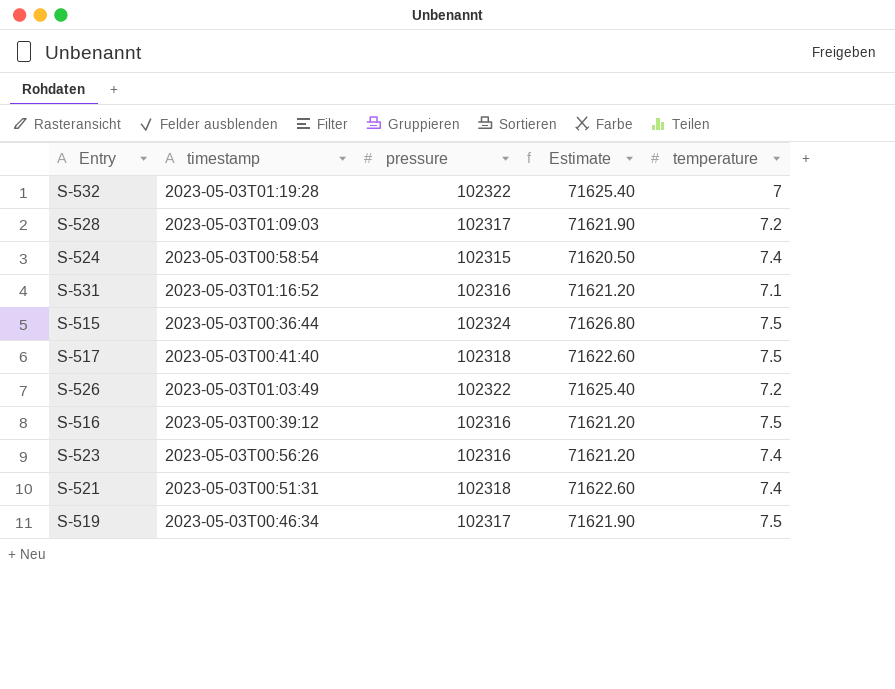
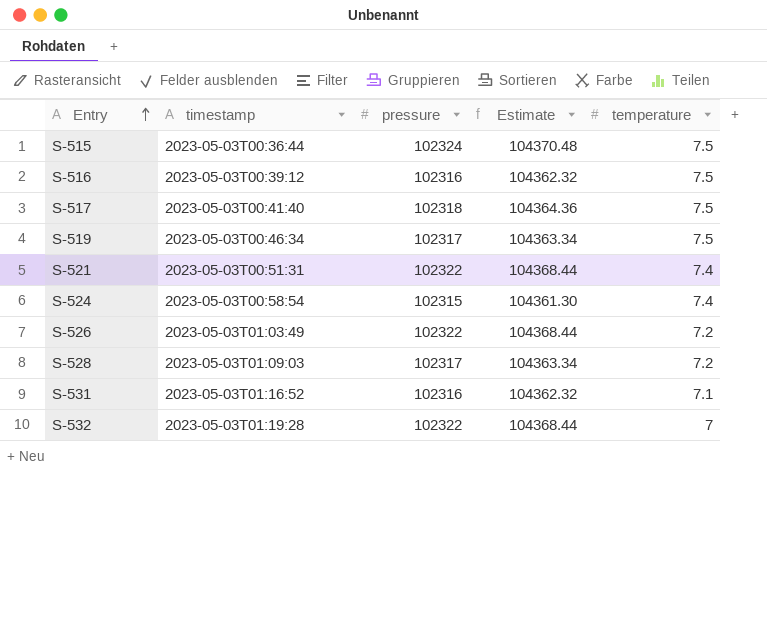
row order: none -> Entry ascending
column Estimate | formula: [pressure] * 0.7 -> [pressure] * 1.02
row S-523: 2023-05-03T00:56:26 | 102316 | 71621.20 | 7.4 -> none
S-521 | pressure: 102318 -> 102322

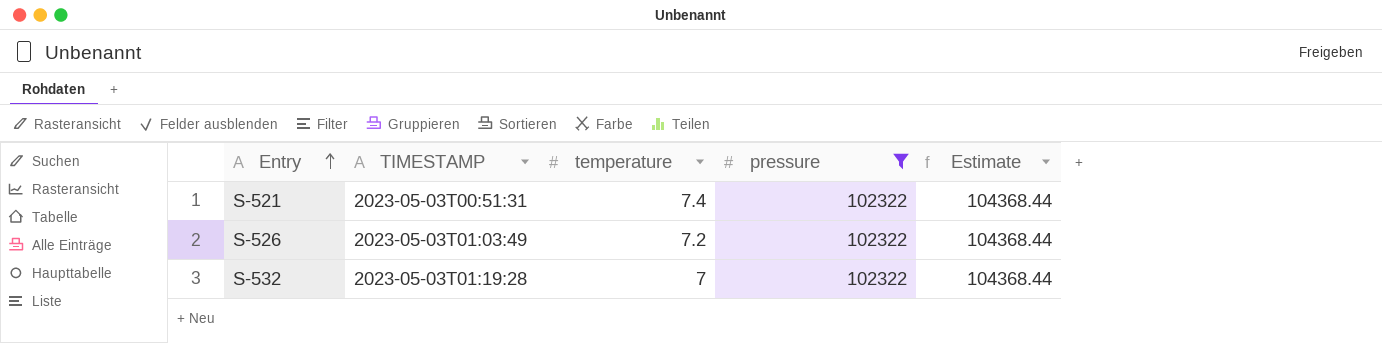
filter: none -> pressure = 102322
column name: timestamp -> TIMESTAMP
column temperature | position: 5 -> 3

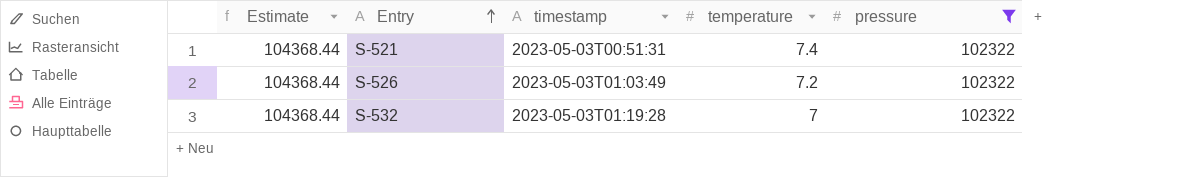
column Estimate | position: 5 -> 1
column name: TIMESTAMP -> timestamp

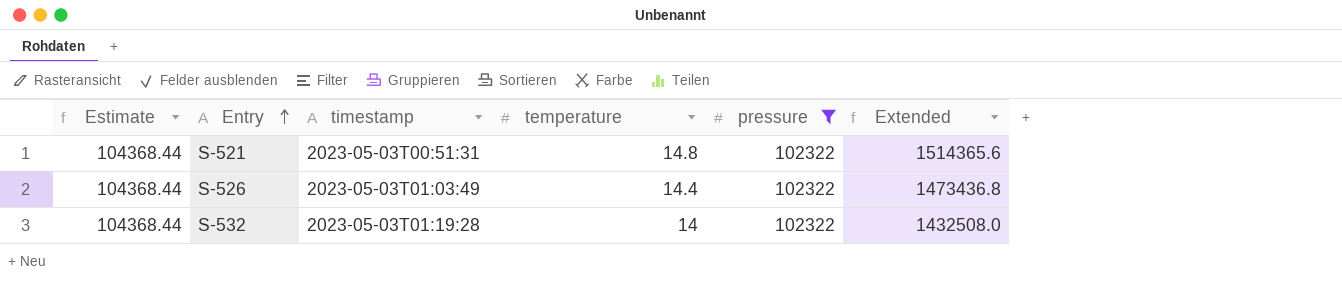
column Extended | formula: none -> [temperature] * [pressure]
S-521 | temperature: 7.4 -> 14.8
S-526 | temperature: 7.2 -> 14.4
S-532 | temperature: 7 -> 14

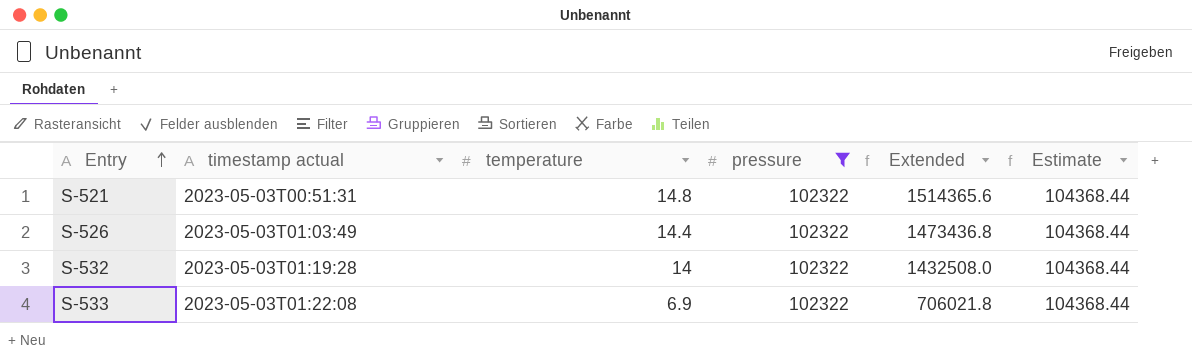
column name: timestamp -> timestamp actual
column Estimate | position: 1 -> 6
row S-533: none -> 2023-05-03T01:22:08 | 6.9 | 102322 | 706021.8 | 104368.44

